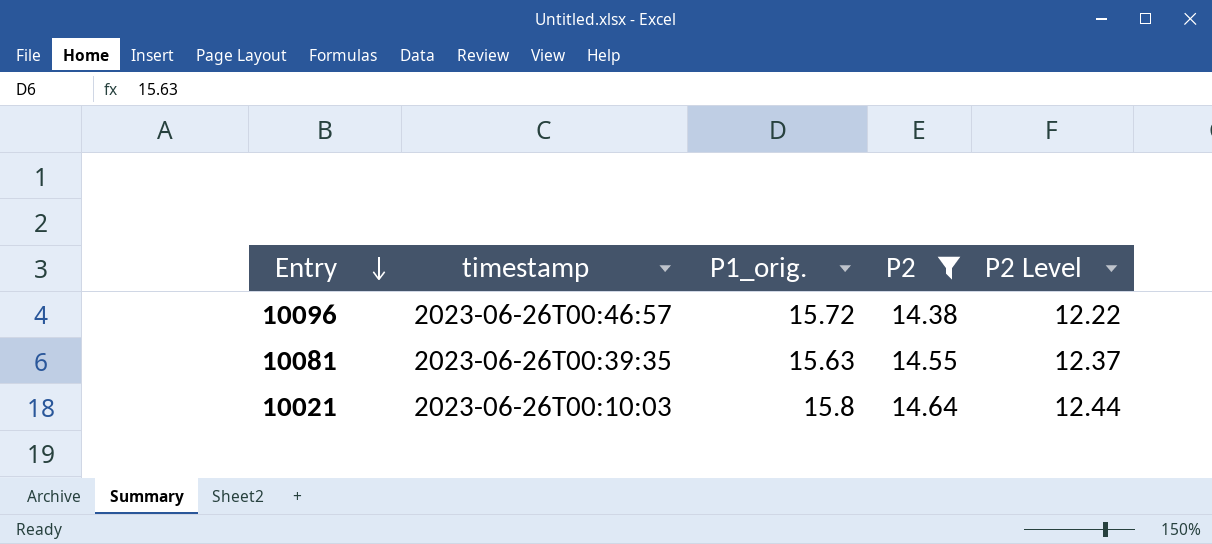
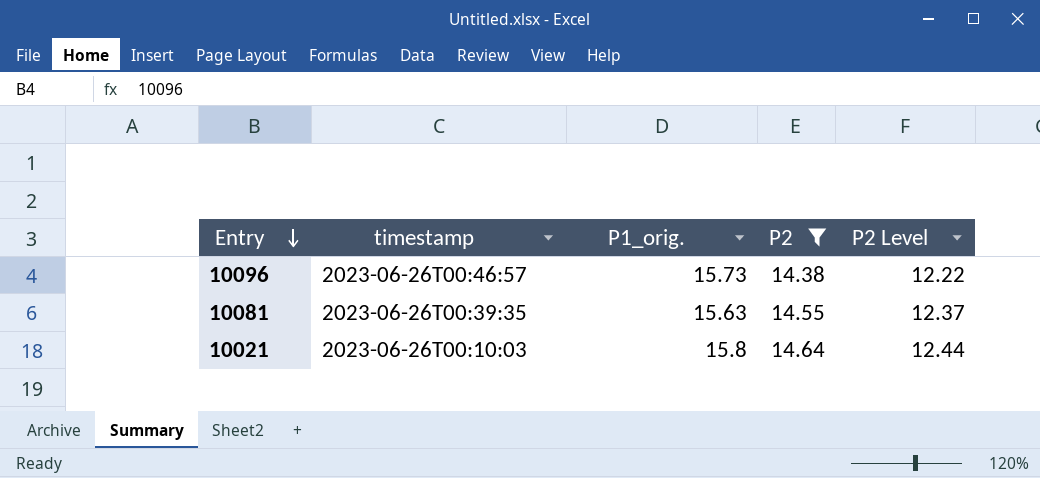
10096 | P1_orig.: 15.72 -> 15.73

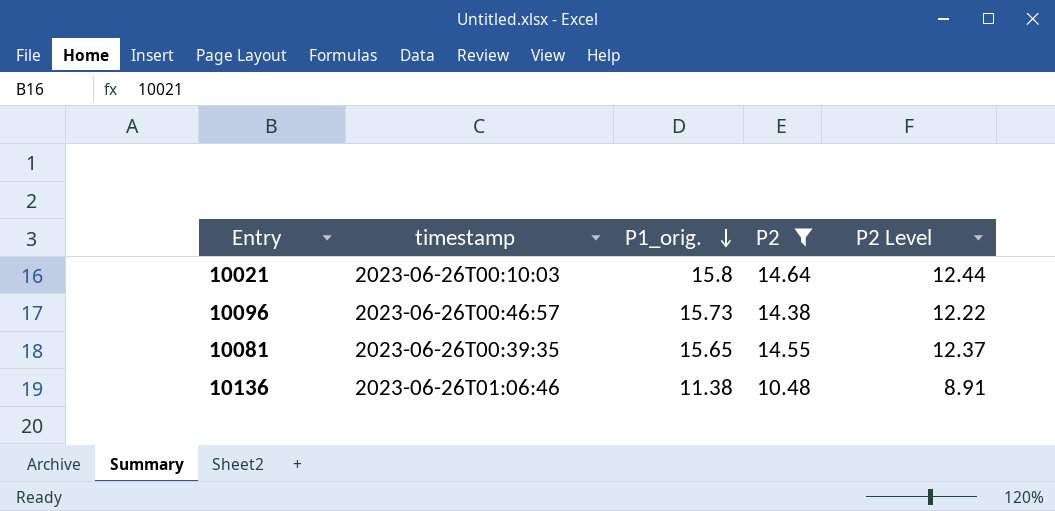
row order: Entry descending -> P1_orig. descending
10081 | P1_orig.: 15.63 -> 15.65
row 10136: none -> 2023-06-26T01:06:46 | 11.38 | 10.48 | 8.91

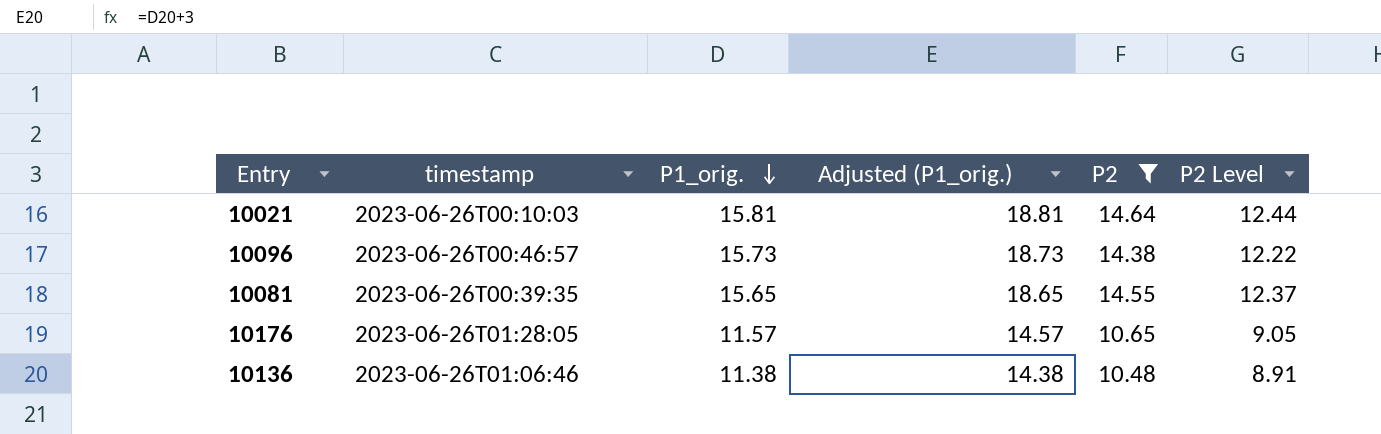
column Adjusted (P1_orig.) | formula: none -> [P1_orig.] + 3
10021 | P1_orig.: 15.8 -> 15.81
row 10176: none -> 2023-06-26T01:28:05 | 11.57 | 14.57 | 10.65 | 9.05

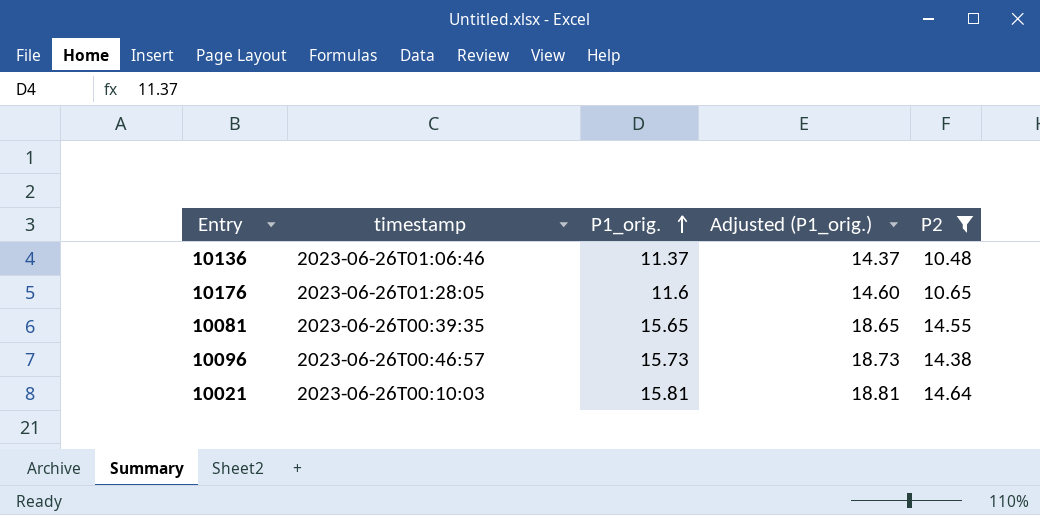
row order: P1_orig. descending -> P1_orig. ascending
column P2 Level | formula: [P2] * 0.85 -> none
10136 | P1_orig.: 11.38 -> 11.37
10136 | Adjusted (P1_orig.): 14.38 -> 14.37
10176 | P1_orig.: 11.57 -> 11.6
10176 | Adjusted (P1_orig.): 14.57 -> 14.60

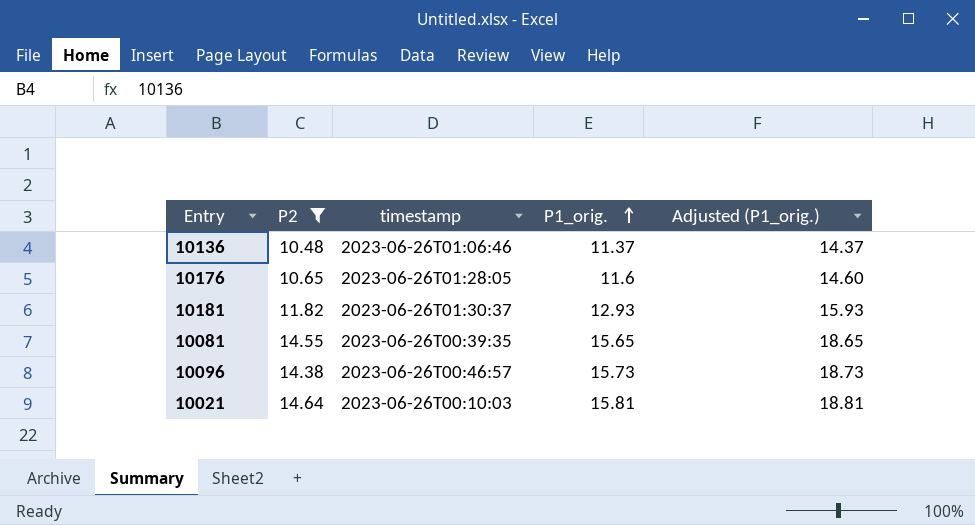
column P2 | position: 5 -> 2
row 10181: none -> 11.82 | 2023-06-26T01:30:37 | 12.93 | 15.93

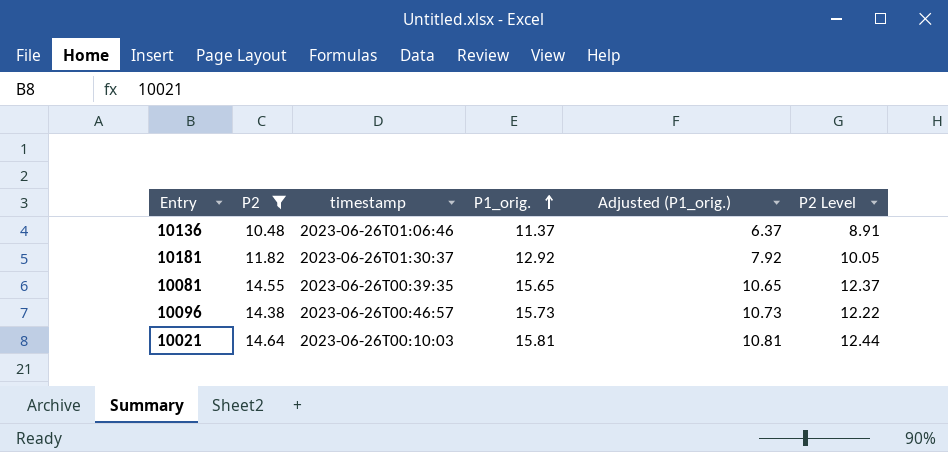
column Adjusted (P1_orig.) | formula: [P1_orig.] + 3 -> [P1_orig.] - 5
column P2 Level | formula: none -> [P2] * 0.85
row 10176: 10.65 | 2023-06-26T01:28:05 | 11.6 | 14.60 -> none
10181 | P1_orig.: 12.93 -> 12.92

